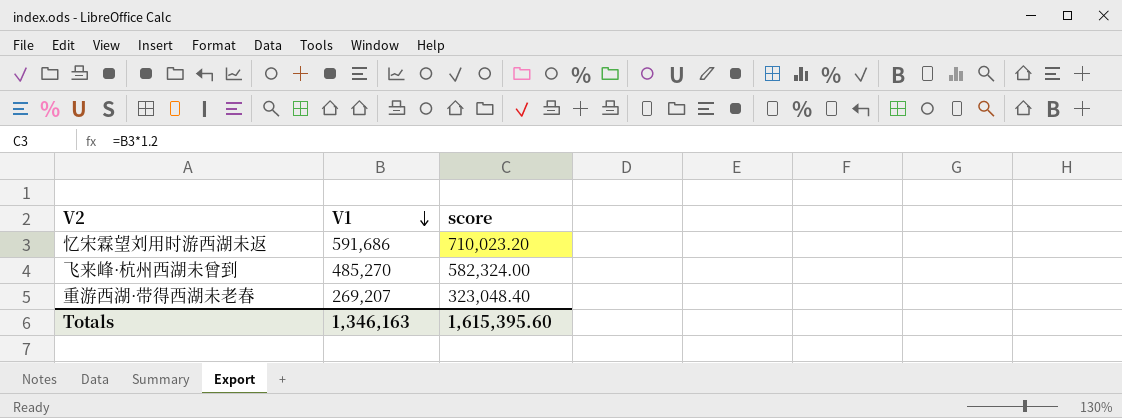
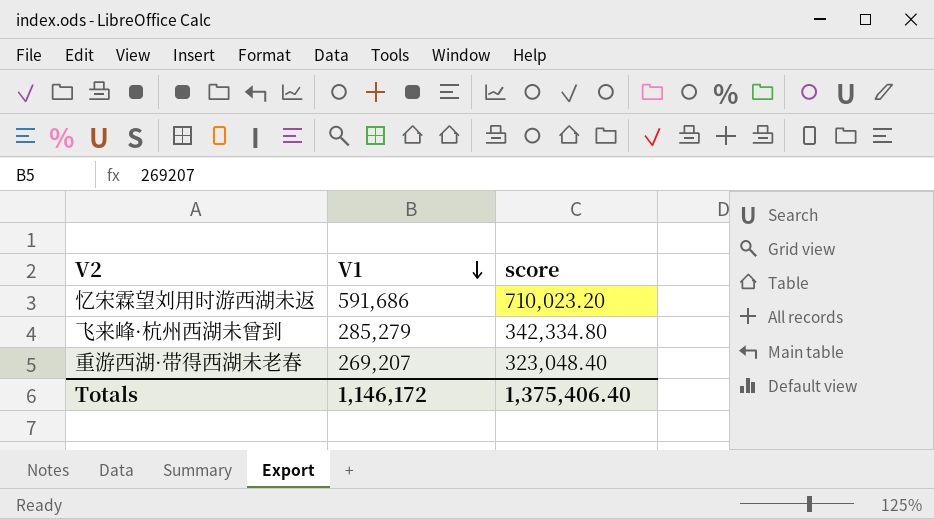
飞来峰·杭州西湖未曾到 | V1: 485,270 -> 285,279
飞来峰·杭州西湖未曾到 | score: 582,324.00 -> 342,334.80
Totals | V1: 1,346,163 -> 1,146,172
Totals | score: 1,615,395.60 -> 1,375,406.40

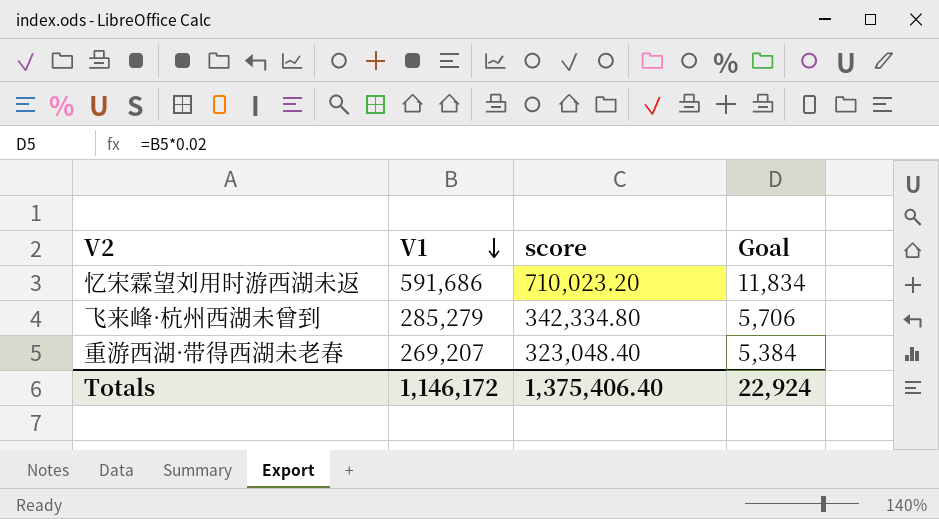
column Goal | formula: none -> [V1] * 0.02

